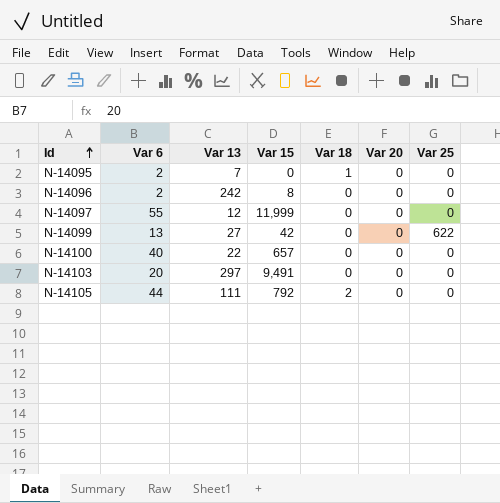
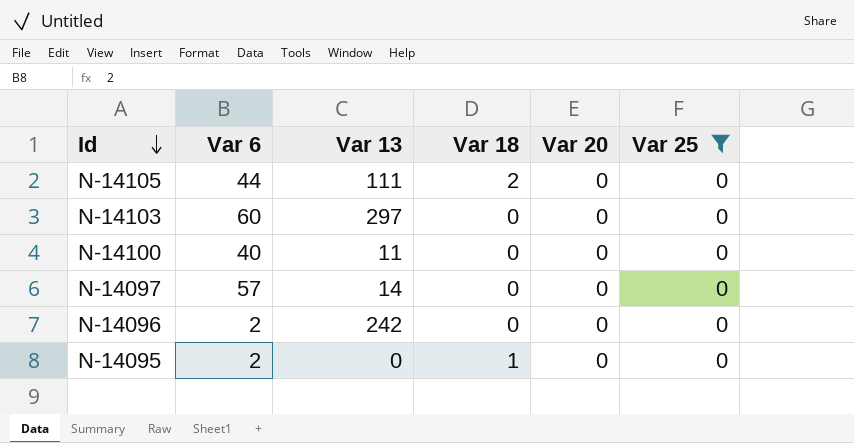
filter: none -> Var 25 = 0
row order: Id ascending -> Id descending
column Var 15 | position: 4 -> none
N-14103 | Var 6: 20 -> 60
N-14100 | Var 13: 22 -> 11
N-14097 | Var 6: 55 -> 57
N-14097 | Var 13: 12 -> 14
N-14095 | Var 13: 7 -> 0

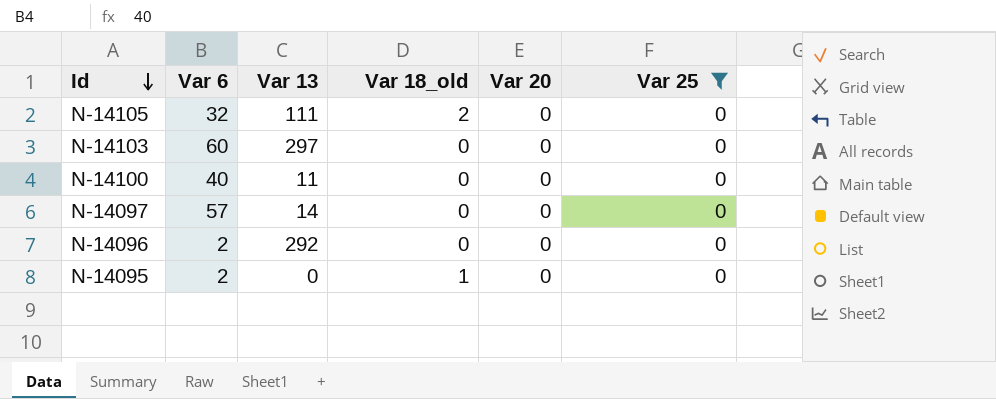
column name: Var 18 -> Var 18_old
N-14105 | Var 6: 44 -> 32
N-14096 | Var 13: 242 -> 292

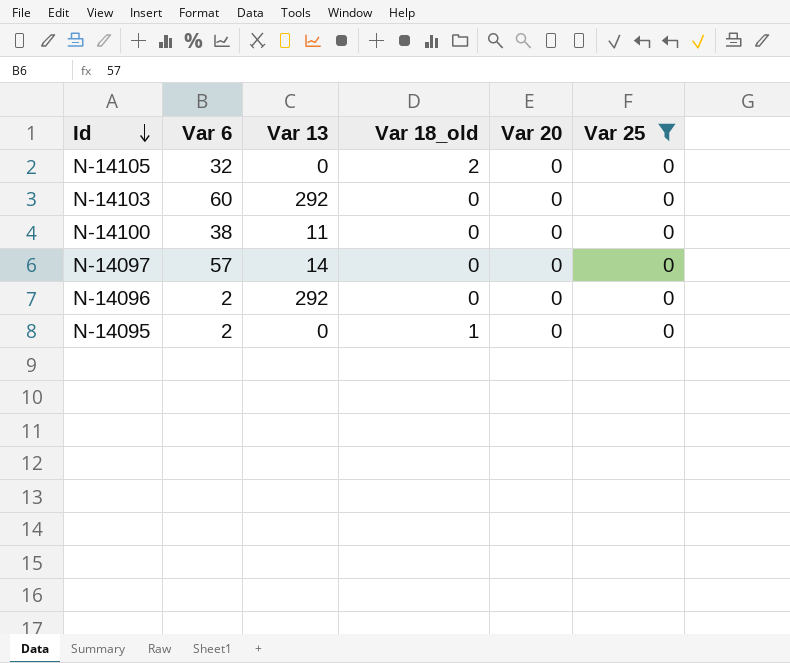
N-14105 | Var 13: 111 -> 0
N-14103 | Var 13: 297 -> 292
N-14100 | Var 6: 40 -> 38

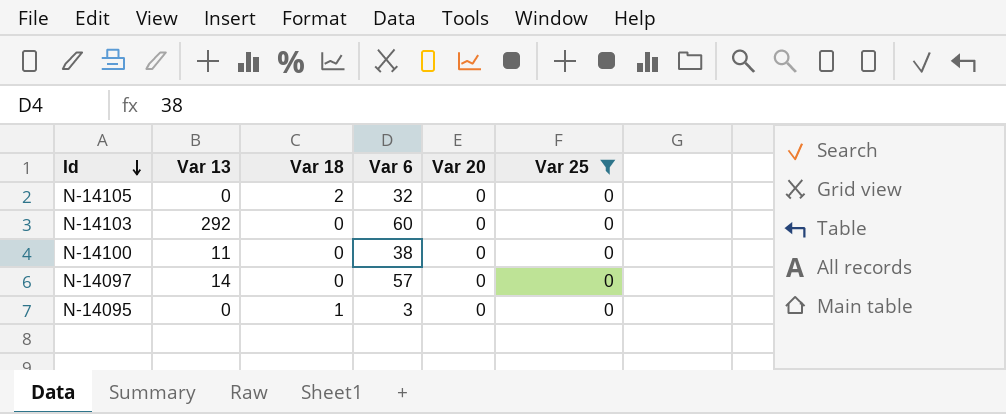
column name: Var 18_old -> Var 18
column Var 6 | position: 2 -> 4
row N-14096: 2 | 292 | 0 | 0 | 0 -> none
N-14095 | Var 6: 2 -> 3

